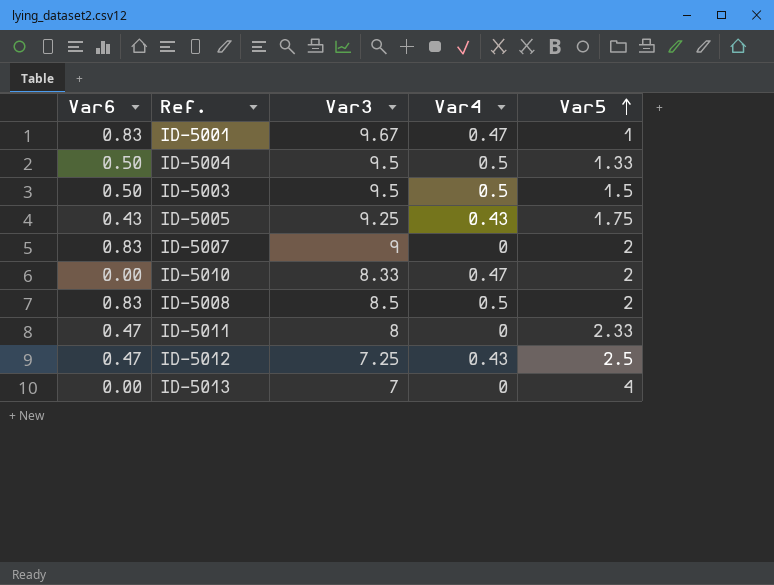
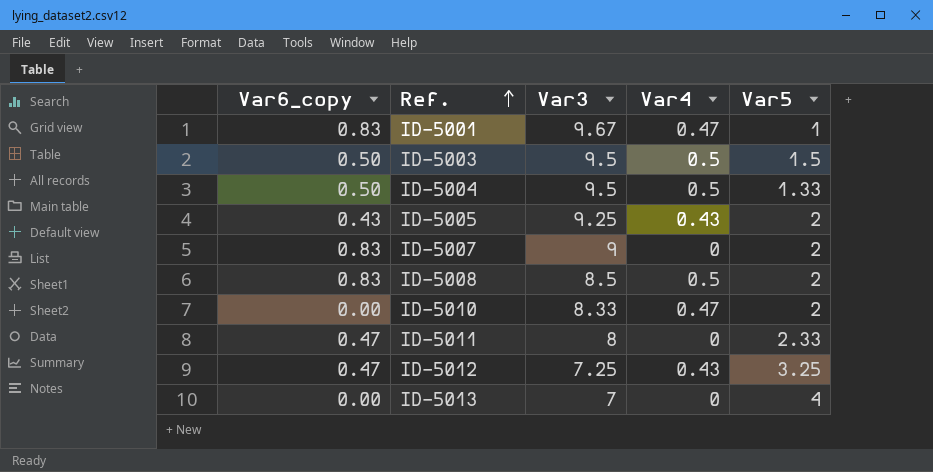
row order: Var5 ascending -> Ref. ascending
column name: Var6 -> Var6_copy
ID-5005 | Var5: 1.75 -> 2
ID-5012 | Var5: 2.5 -> 3.25

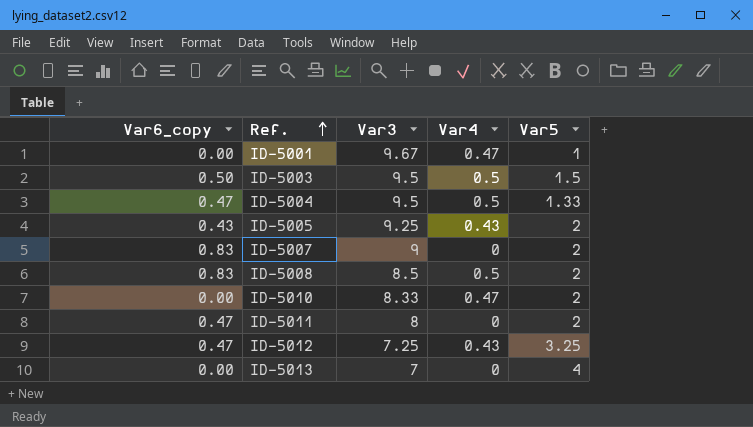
ID-5001 | Var6_copy: 0.83 -> 0.00
ID-5004 | Var6_copy: 0.50 -> 0.47
ID-5011 | Var5: 2.33 -> 2

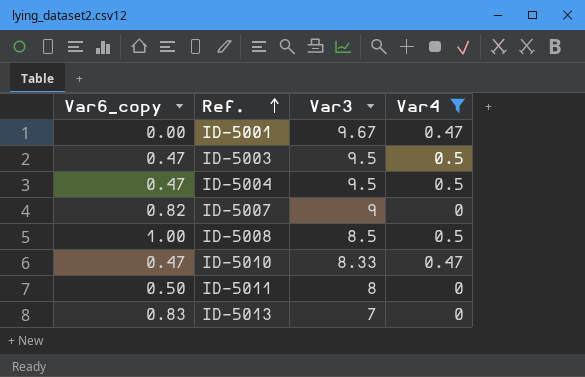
filter: none -> Var4 != 0.43
column Var5 | position: 5 -> none
ID-5003 | Var6_copy: 0.50 -> 0.47
ID-5007 | Var6_copy: 0.83 -> 0.82
ID-5008 | Var6_copy: 0.83 -> 1.00
ID-5010 | Var6_copy: 0.00 -> 0.47
ID-5011 | Var6_copy: 0.47 -> 0.50
ID-5013 | Var6_copy: 0.00 -> 0.83

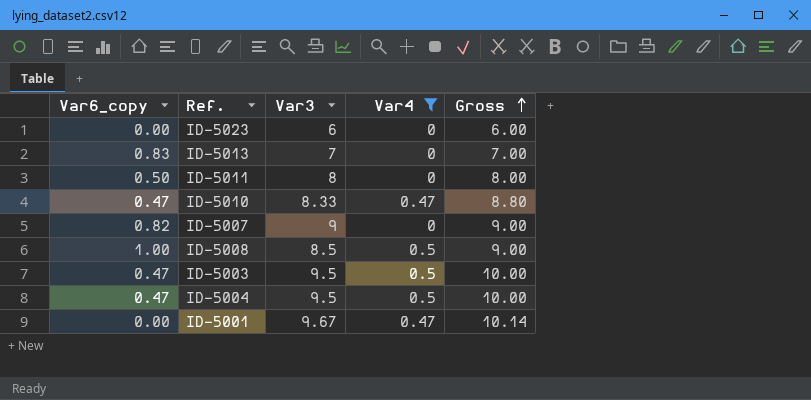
row order: Ref. ascending -> Gross ascending
column Gross | formula: none -> [Var3] + [Var4]
row ID-5023: none -> 0.00 | 6 | 0 | 6.00

